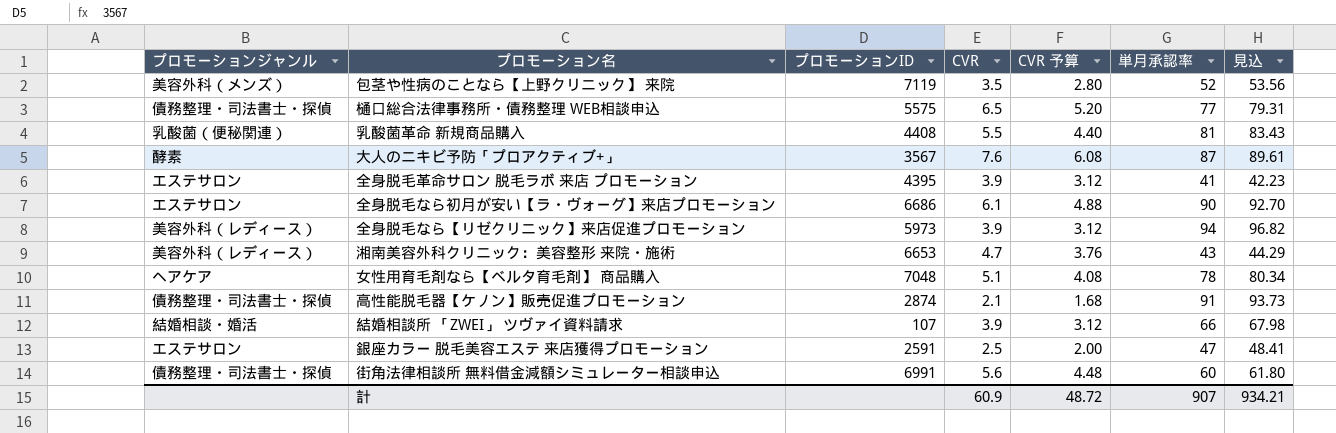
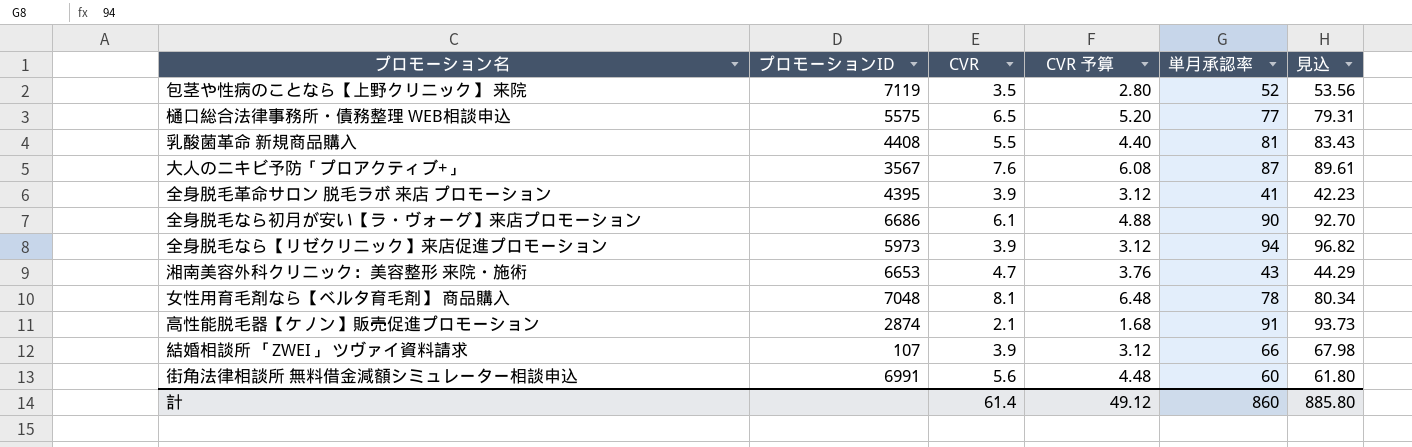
column プロモーションジャンル | position: 1 -> none
row 銀座カラー 脱毛美容エステ 来店獲得プロモーション: エステサロン | 2591 | 2.5 | 2.00 | 47 | 48.41 -> none
女性用育毛剤なら【ベルタ育毛剤】 商品購入 | CVR: 5.1 -> 8.1
女性用育毛剤なら【ベルタ育毛剤】 商品購入 | CVR 予算: 4.08 -> 6.48
計 | CVR: 60.9 -> 61.4
計 | CVR 予算: 48.72 -> 49.12
計 | 単月承認率: 907 -> 860
計 | 見込: 934.21 -> 885.80

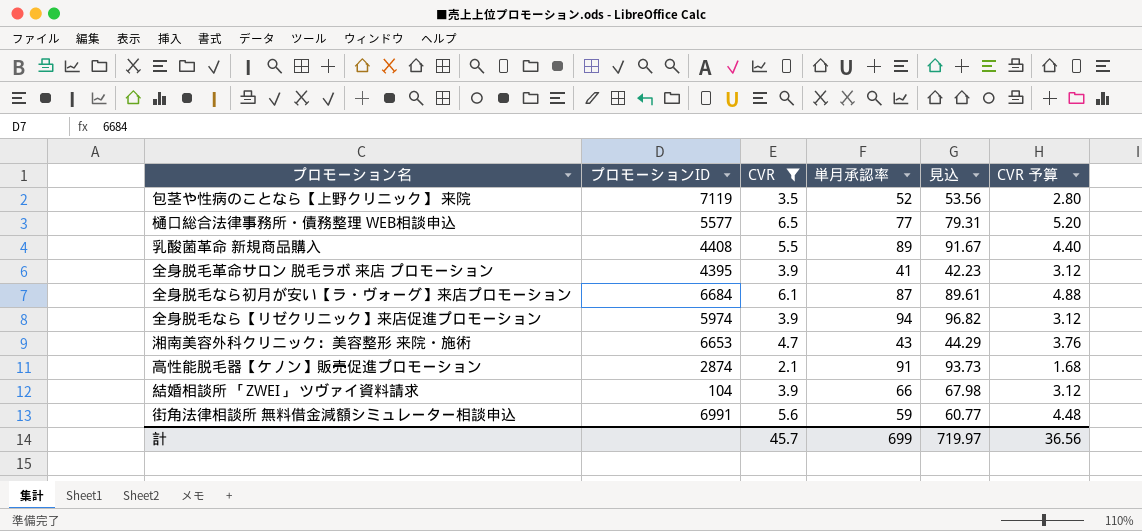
filter: none -> CVR <= 6.5
column CVR 予算 | position: 4 -> 6
樋口総合法律事務所・債務整理 WEB相談申込 | プロモーションID: 5575 -> 5577
乳酸菌革命 新規商品購入 | 単月承認率: 81 -> 89
乳酸菌革命 新規商品購入 | 見込: 83.43 -> 91.67
全身脱毛なら初月が安い【ラ・ヴォーグ】来店プロモーション | プロモーションID: 6686 -> 6684
全身脱毛なら初月が安い【ラ・ヴォーグ】来店プロモーション | 単月承認率: 90 -> 87
全身脱毛なら初月が安い【ラ・ヴォーグ】来店プロモーション | 見込: 92.70 -> 89.61
全身脱毛なら【リゼクリニック】来店促進プロモーション | プロモーションID: 5973 -> 5974
結婚相談所 「ZWEI」 ツヴァイ資料請求 | プロモーションID: 107 -> 104
街角法律相談所 無料借金減額シミュレーター相談申込 | 単月承認率: 60 -> 59
街角法律相談所 無料借金減額シミュレーター相談申込 | 見込: 61.80 -> 60.77
計 | CVR: 61.4 -> 45.7
計 | 単月承認率: 860 -> 699
計 | 見込: 885.80 -> 719.97
計 | CVR 予算: 49.12 -> 36.56

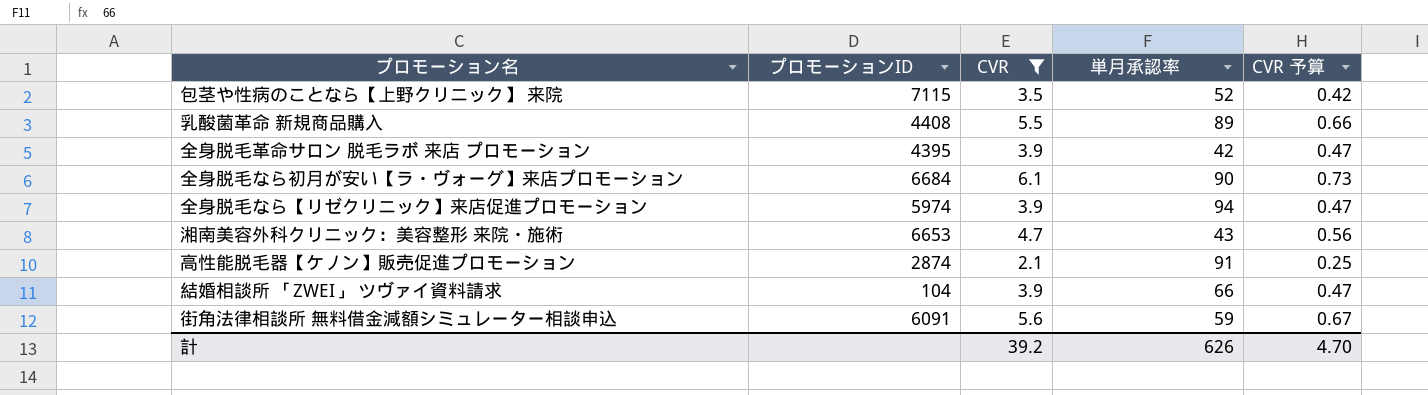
column 見込 | formula: [単月承認率] * 1.03 -> none
column CVR 予算 | formula: [CVR] * 0.8 -> [CVR] * 0.12
row 樋口総合法律事務所・債務整理 WEB相談申込: 5577 | 6.5 | 77 | 79.31 | 5.20 -> none
包茎や性病のことなら【上野クリニック】 来院 | プロモーションID: 7119 -> 7115
全身脱毛革命サロン 脱毛ラボ 来店 プロモーション | 単月承認率: 41 -> 42
全身脱毛なら初月が安い【ラ・ヴォーグ】来店プロモーション | 単月承認率: 87 -> 90
街角法律相談所 無料借金減額シミュレーター相談申込 | プロモーションID: 6991 -> 6091
計 | CVR: 45.7 -> 39.2
計 | 単月承認率: 699 -> 626
計 | CVR 予算: 36.56 -> 4.70

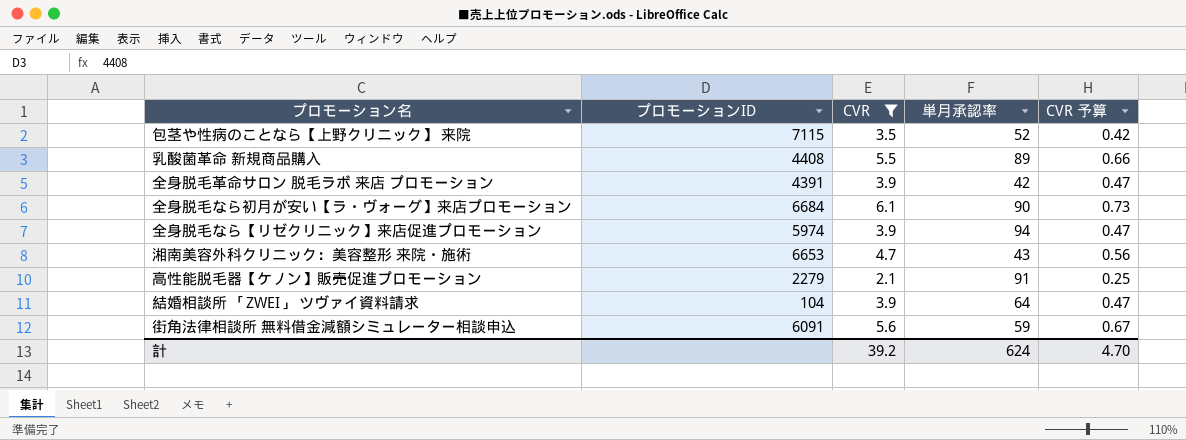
全身脱毛革命サロン 脱毛ラボ 来店 プロモーション | プロモーションID: 4395 -> 4391
高性能脱毛器【ケノン】販売促進プロモーション | プロモーションID: 2874 -> 2279
結婚相談所 「ZWEI」 ツヴァイ資料請求 | 単月承認率: 66 -> 64
計 | 単月承認率: 626 -> 624

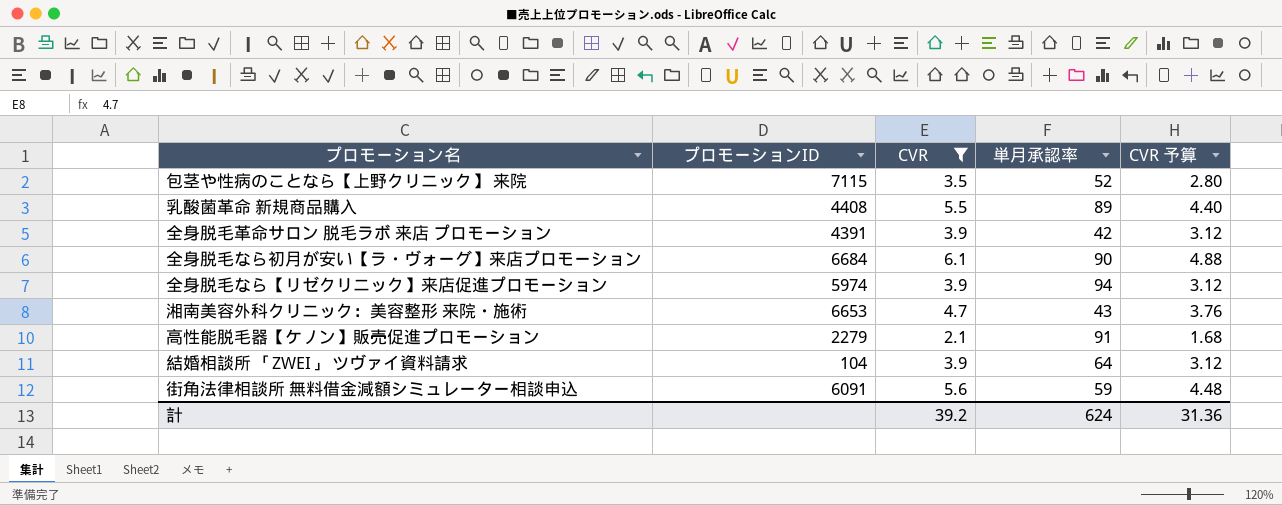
column CVR 予算 | formula: [CVR] * 0.12 -> [CVR] * 0.8
計 | CVR 予算: 4.70 -> 31.36

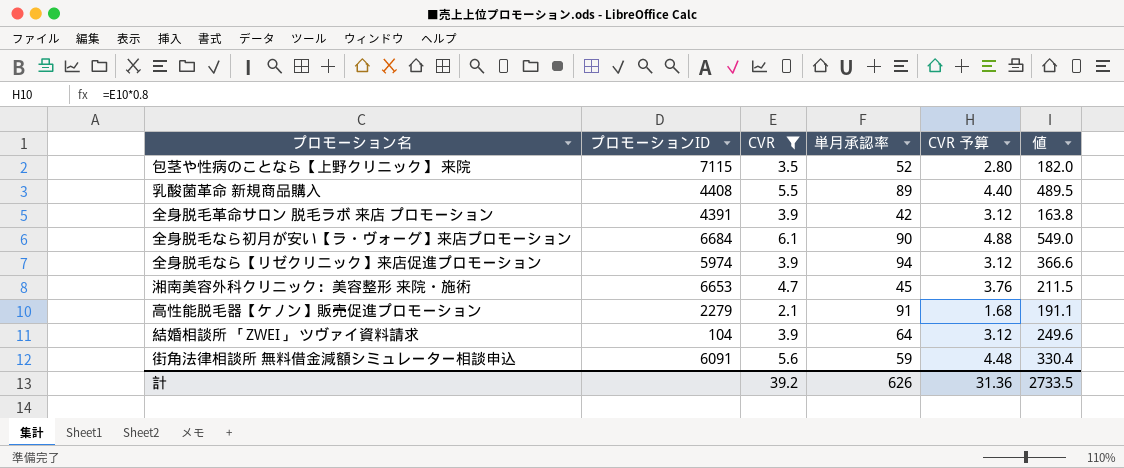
column 値 | formula: none -> [CVR] * [単月承認率]
湘南美容外科クリニック：美容整形 来院・施術 | 単月承認率: 43 -> 45
計 | 単月承認率: 624 -> 626

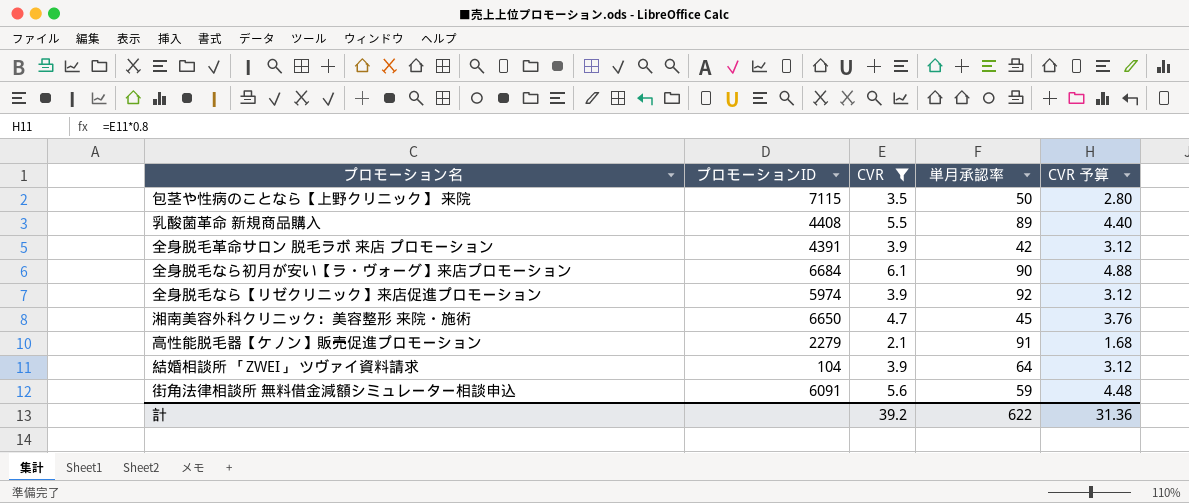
column 値 | formula: [CVR] * [単月承認率] -> none
包茎や性病のことなら【上野クリニック】 来院 | 単月承認率: 52 -> 50
全身脱毛なら【リゼクリニック】来店促進プロモーション | 単月承認率: 94 -> 92
湘南美容外科クリニック：美容整形 来院・施術 | プロモーションID: 6653 -> 6650
計 | 単月承認率: 626 -> 622

